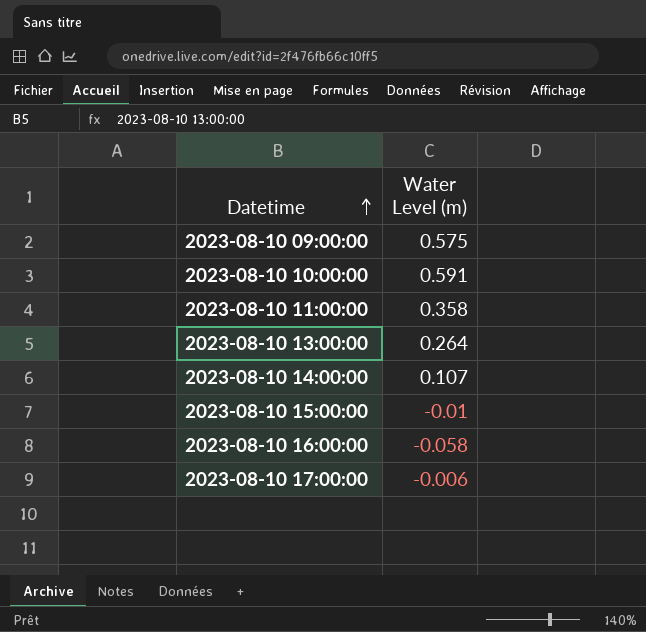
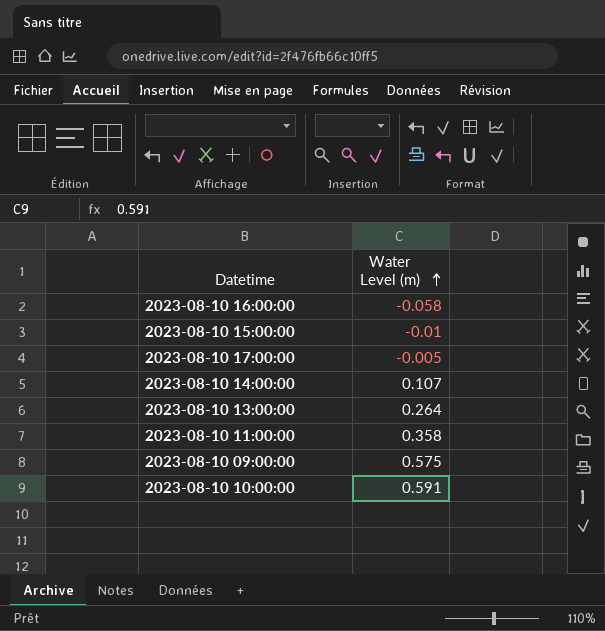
row order: Datetime ascending -> Water Level (m) ascending
2023-08-10 17:00:00 | Water Level (m): -0.006 -> -0.005

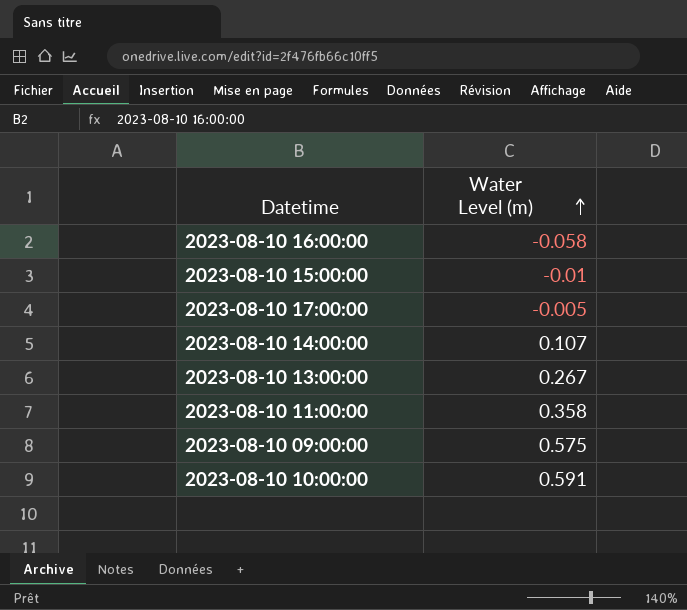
2023-08-10 13:00:00 | Water Level (m): 0.264 -> 0.267

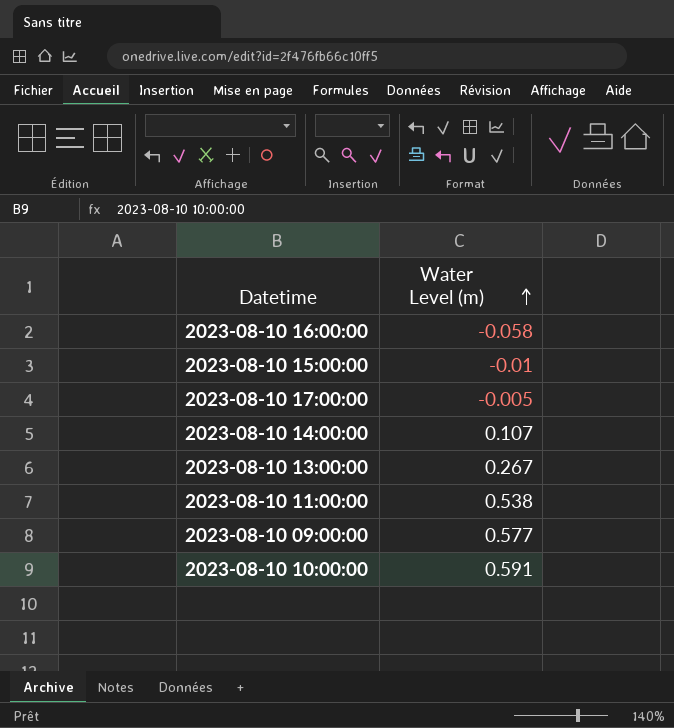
2023-08-10 11:00:00 | Water Level (m): 0.358 -> 0.538
2023-08-10 09:00:00 | Water Level (m): 0.575 -> 0.577

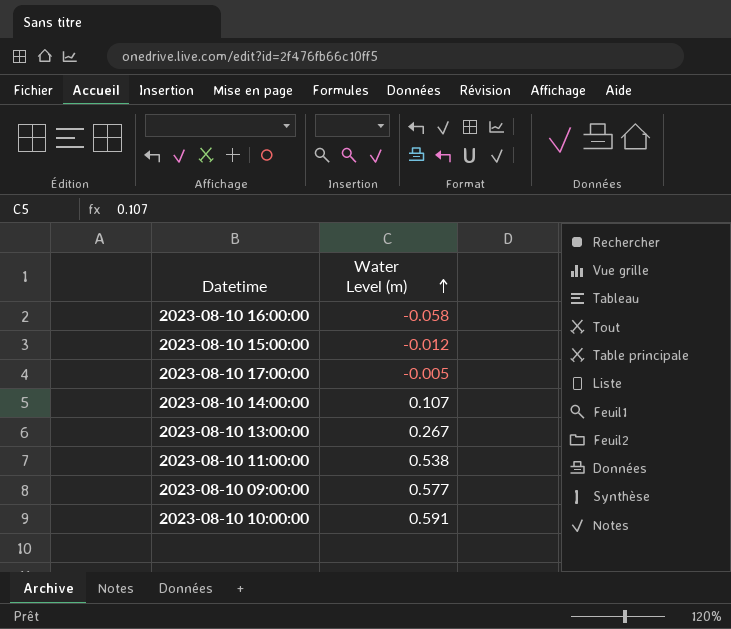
2023-08-10 15:00:00 | Water Level (m): -0.01 -> -0.012

